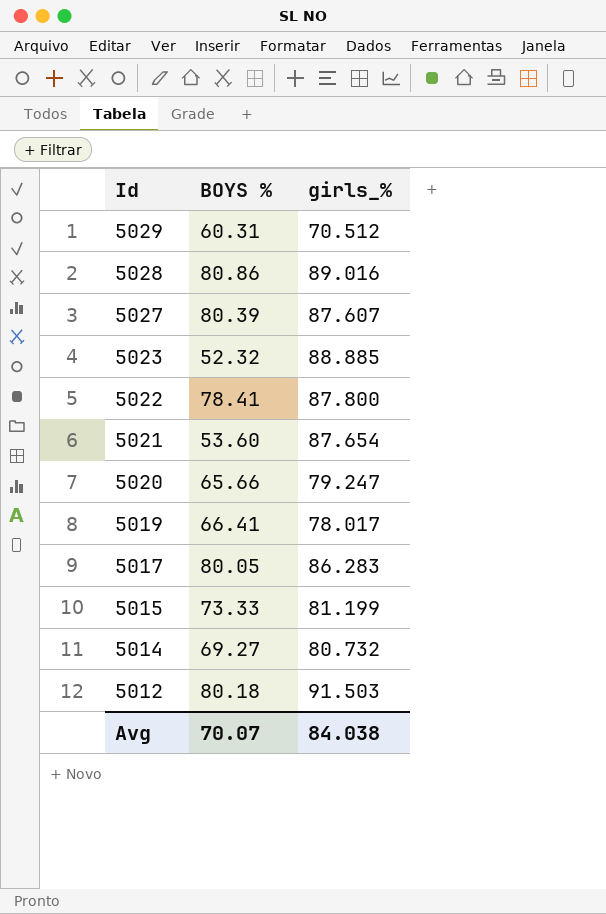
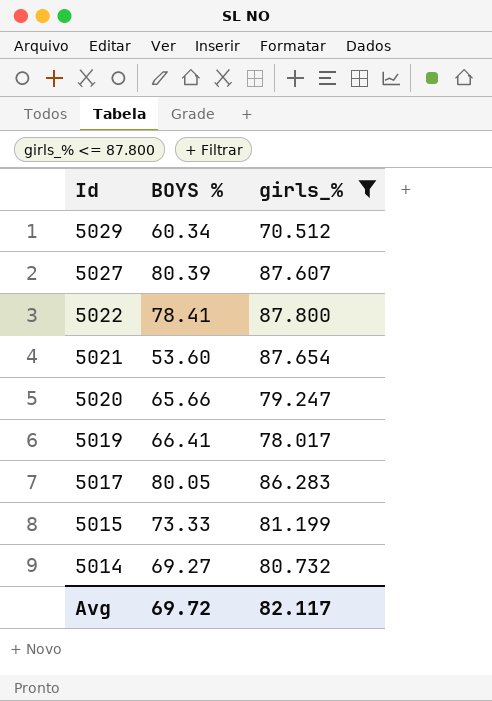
filter: none -> girls_% <= 87.800
5029 | BOYS %: 60.31 -> 60.34
Avg | BOYS %: 70.07 -> 69.72
Avg | girls_%: 84.038 -> 82.117

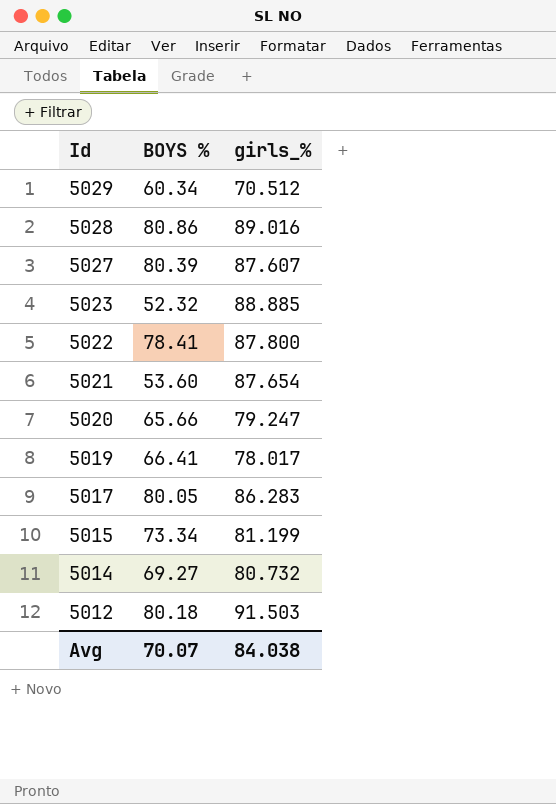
filter: girls_% <= 87.800 -> none
5015 | BOYS %: 73.33 -> 73.34
Avg | BOYS %: 69.72 -> 70.07
Avg | girls_%: 82.117 -> 84.038

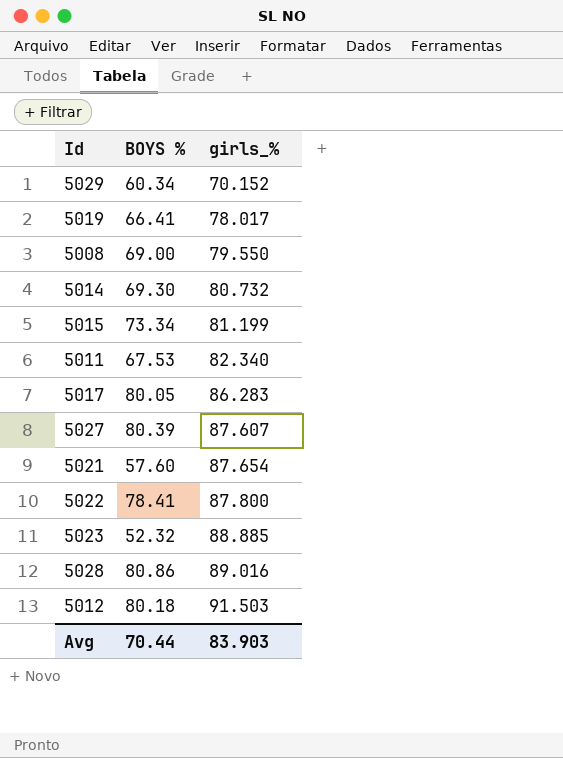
row order: Id descending -> girls_% ascending
row 5020: 65.66 | 79.247 -> none
5029 | girls_%: 70.512 -> 70.152
row 5008: none -> 69.00 | 79.550
5014 | BOYS %: 69.27 -> 69.30
row 5011: none -> 67.53 | 82.340
5021 | BOYS %: 53.60 -> 57.60
Avg | BOYS %: 70.07 -> 70.44
Avg | girls_%: 84.038 -> 83.903

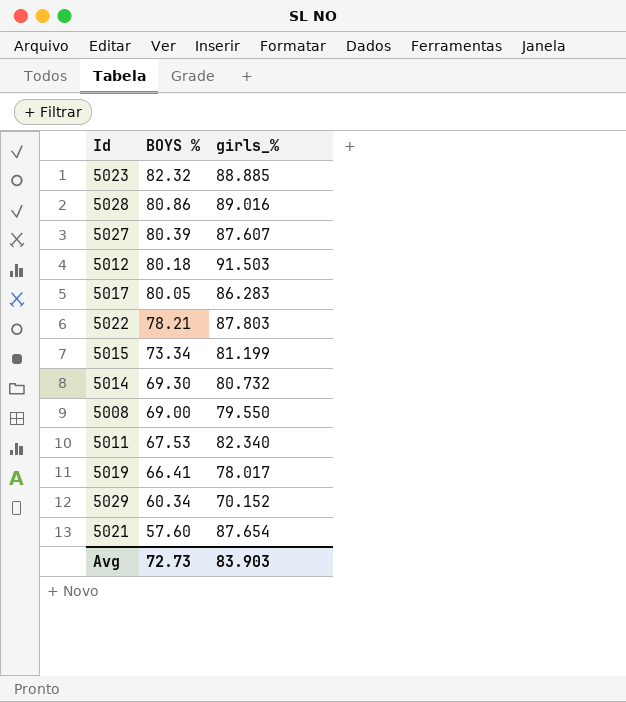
row order: girls_% ascending -> BOYS % descending
5023 | BOYS %: 52.32 -> 82.32
5022 | BOYS %: 78.41 -> 78.21
5022 | girls_%: 87.800 -> 87.803
Avg | BOYS %: 70.44 -> 72.73

